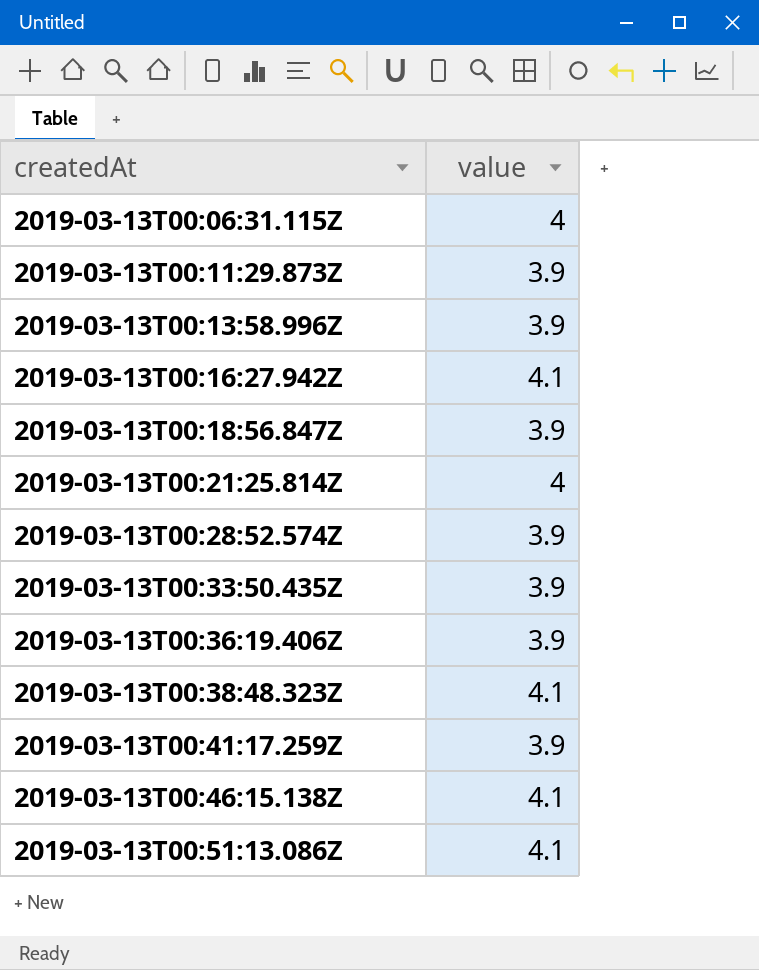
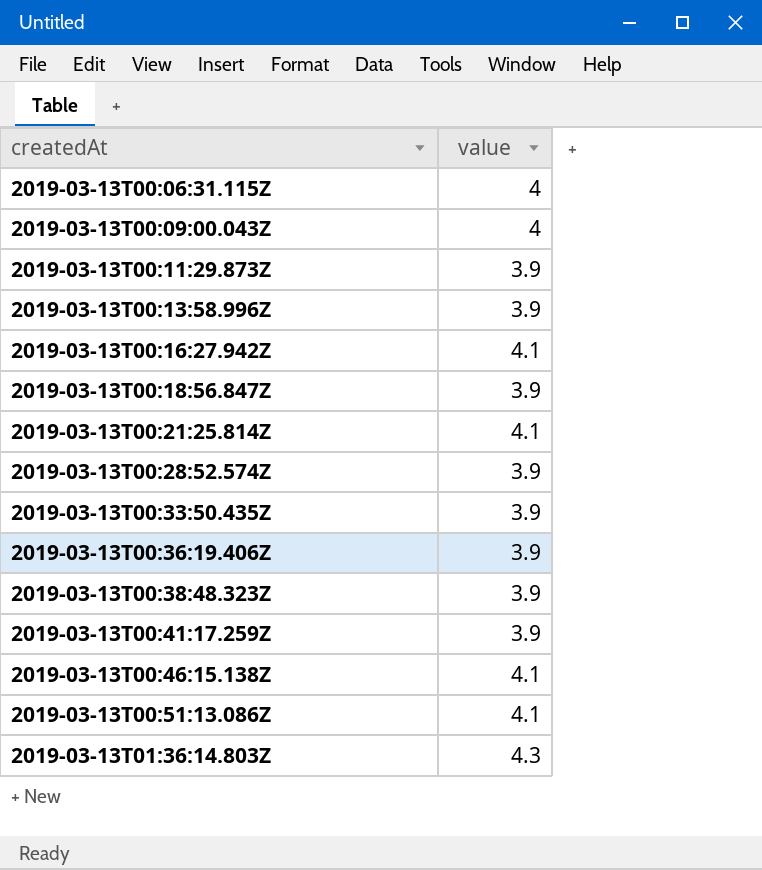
row 2019-03-13T00:09:00.043Z: none -> 4
2019-03-13T00:21:25.814Z | value: 4 -> 4.1
2019-03-13T00:38:48.323Z | value: 4.1 -> 3.9
row 2019-03-13T01:36:14.803Z: none -> 4.3

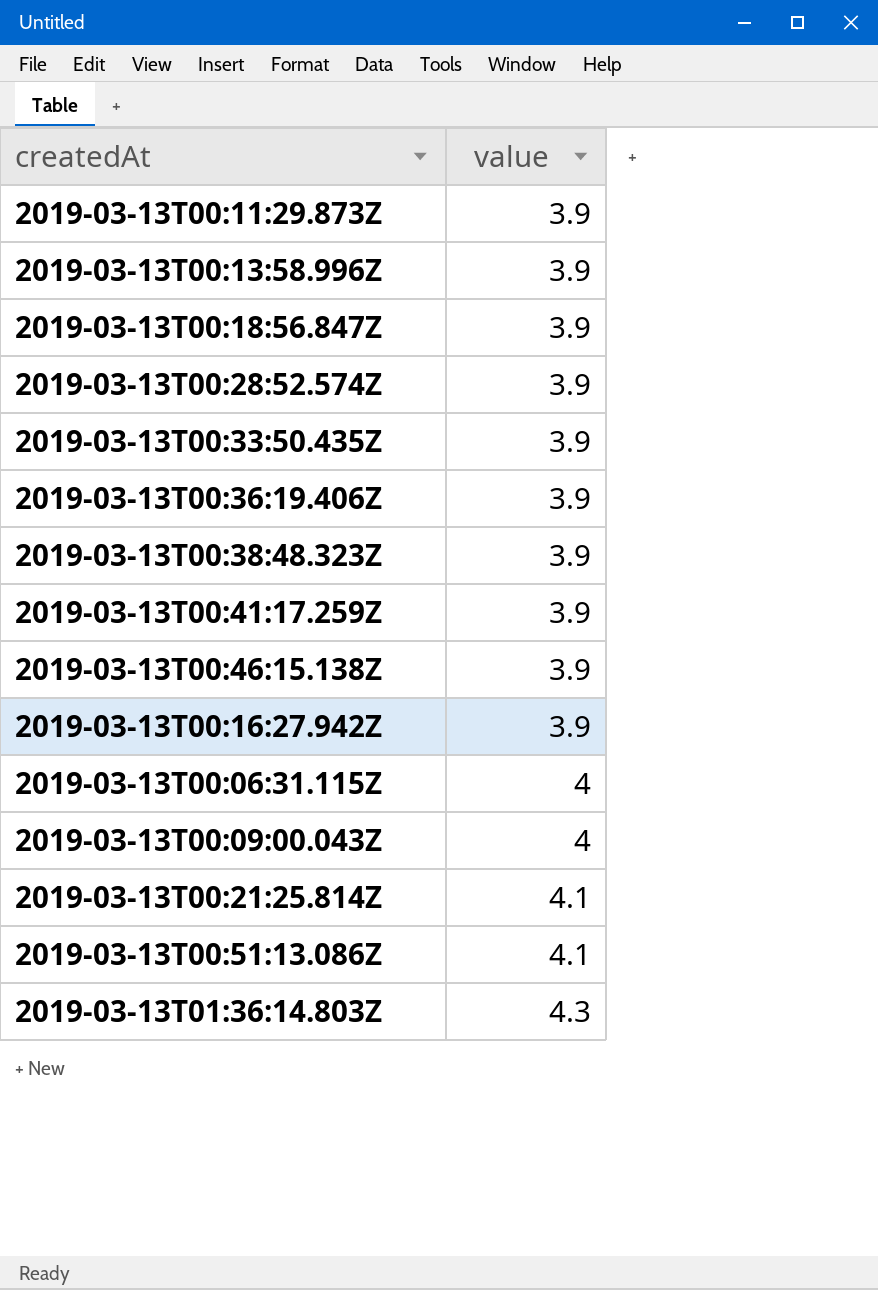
row order: createdAt ascending -> value ascending
2019-03-13T00:46:15.138Z | value: 4.1 -> 3.9
2019-03-13T00:16:27.942Z | value: 4.1 -> 3.9

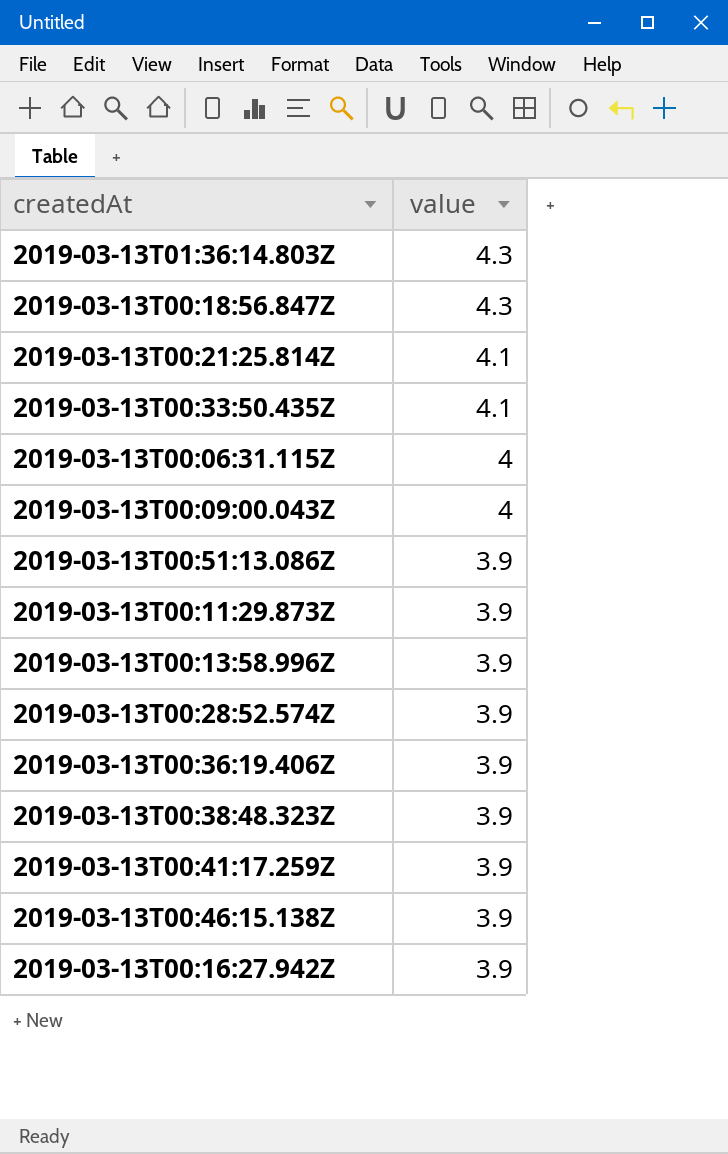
row order: value ascending -> value descending
2019-03-13T00:18:56.847Z | value: 3.9 -> 4.3
2019-03-13T00:33:50.435Z | value: 3.9 -> 4.1
2019-03-13T00:51:13.086Z | value: 4.1 -> 3.9

